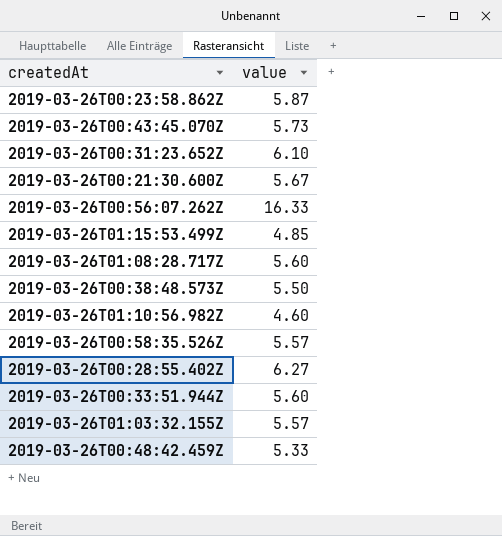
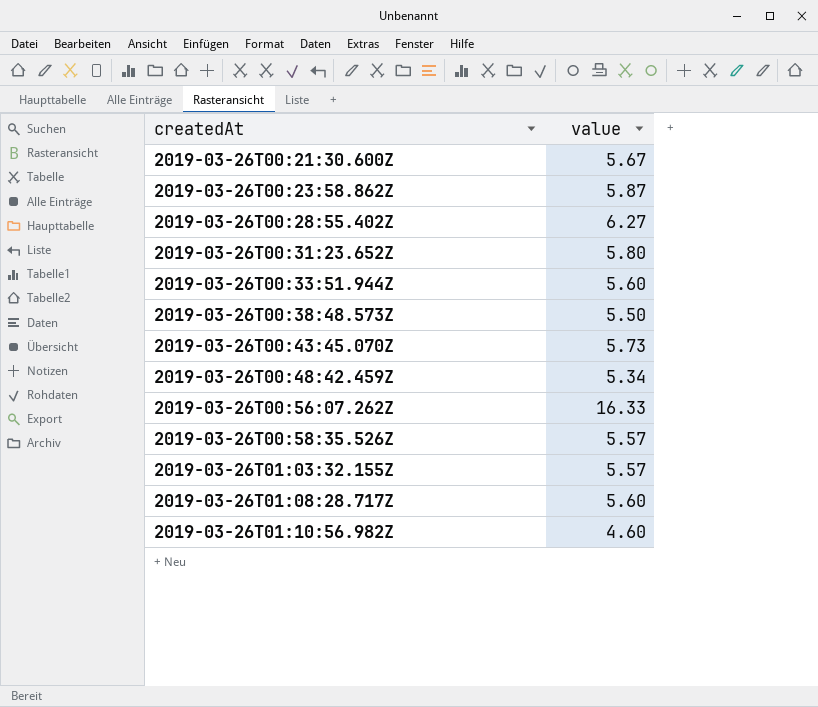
row order: none -> createdAt ascending
row 2019-03-26T01:15:53.499Z: 4.85 -> none
2019-03-26T00:31:23.652Z | value: 6.10 -> 5.80
2019-03-26T00:48:42.459Z | value: 5.33 -> 5.34

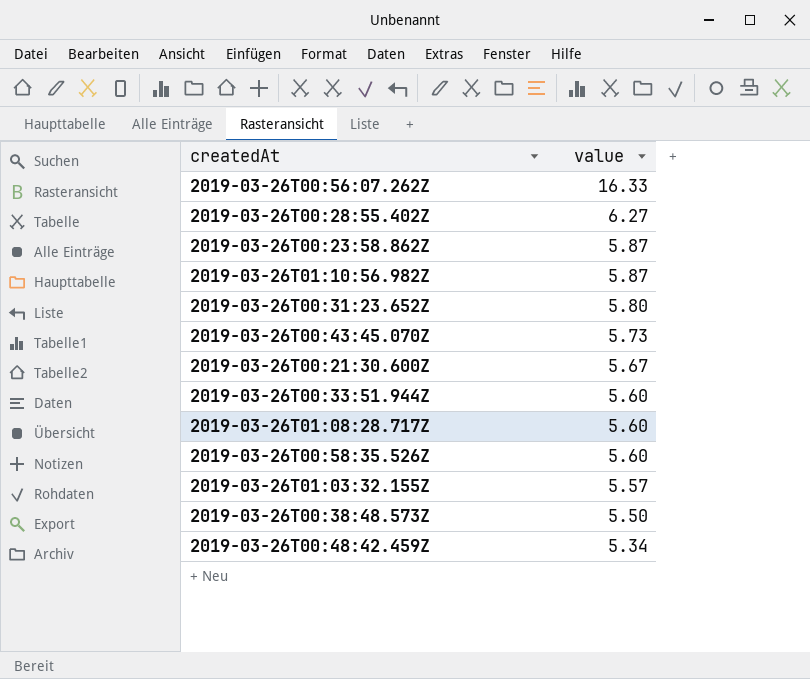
row order: createdAt ascending -> value descending
2019-03-26T01:10:56.982Z | value: 4.60 -> 5.87
2019-03-26T00:58:35.526Z | value: 5.57 -> 5.60

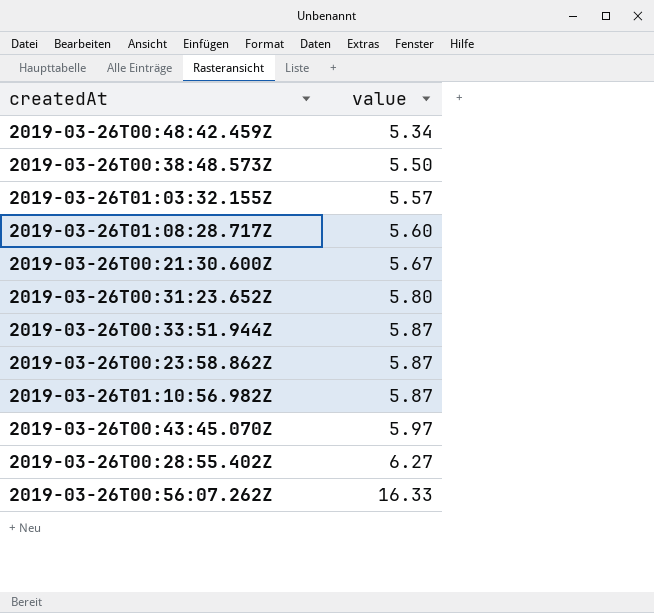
row order: value descending -> value ascending
row 2019-03-26T00:58:35.526Z: 5.60 -> none
2019-03-26T00:33:51.944Z | value: 5.60 -> 5.87
2019-03-26T00:43:45.070Z | value: 5.73 -> 5.97

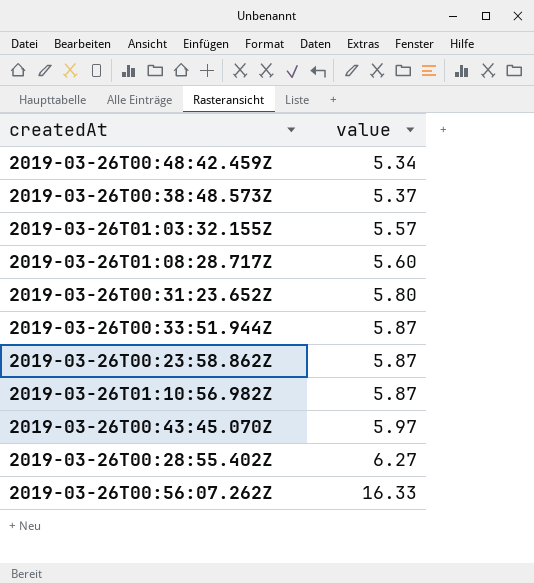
row 2019-03-26T00:21:30.600Z: 5.67 -> none
2019-03-26T00:38:48.573Z | value: 5.50 -> 5.37

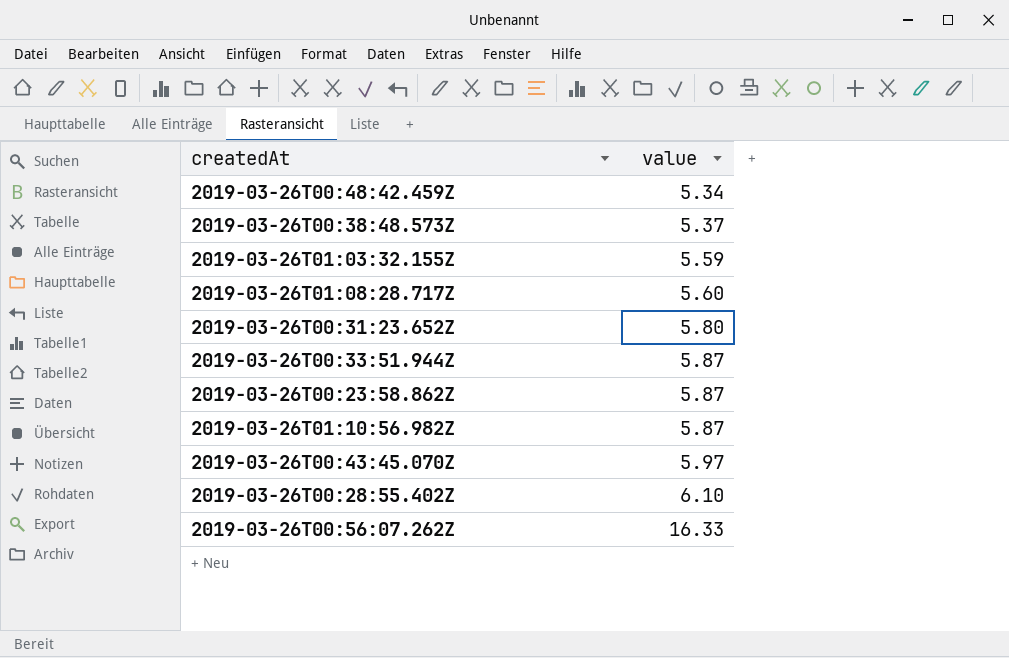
2019-03-26T01:03:32.155Z | value: 5.57 -> 5.59
2019-03-26T00:28:55.402Z | value: 6.27 -> 6.10

